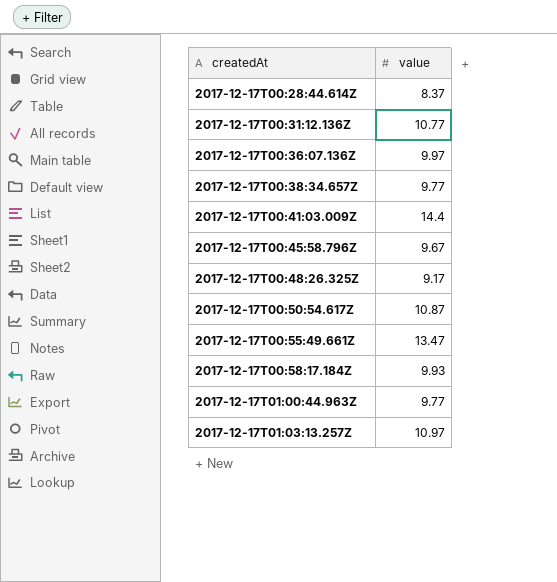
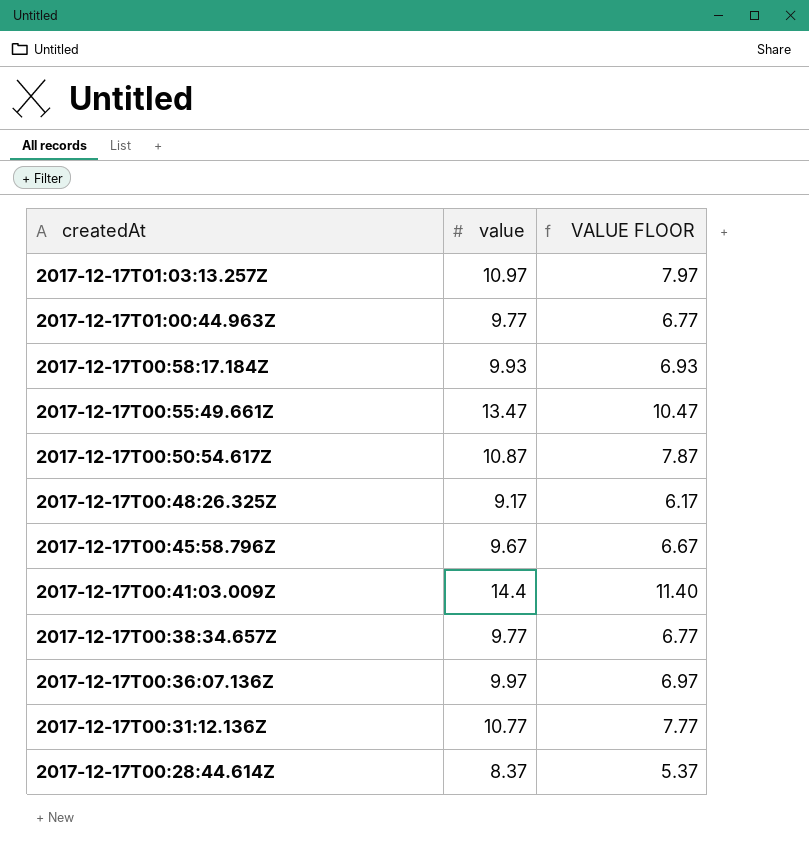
row order: createdAt ascending -> createdAt descending
column VALUE FLOOR | formula: none -> [value] - 3

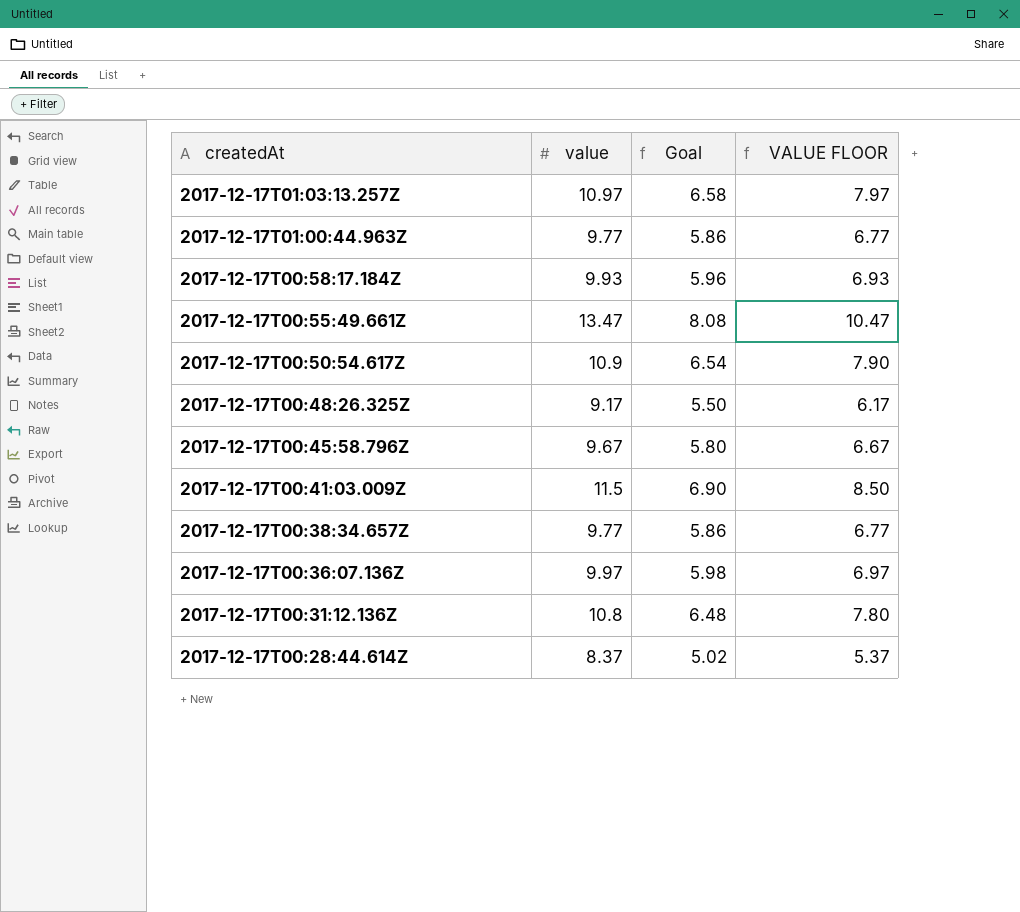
column Goal | formula: none -> [value] * 0.6
2017-12-17T00:50:54.617Z | value: 10.87 -> 10.9
2017-12-17T00:50:54.617Z | VALUE FLOOR: 7.87 -> 7.90
2017-12-17T00:41:03.009Z | value: 14.4 -> 11.5
2017-12-17T00:41:03.009Z | VALUE FLOOR: 11.40 -> 8.50
2017-12-17T00:31:12.136Z | value: 10.77 -> 10.8
2017-12-17T00:31:12.136Z | VALUE FLOOR: 7.77 -> 7.80

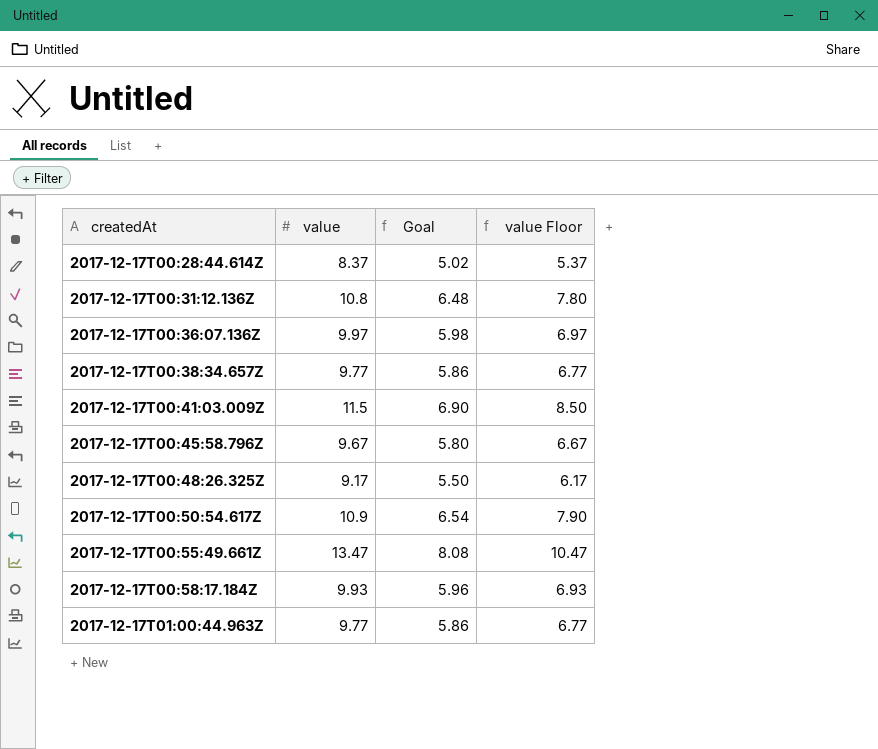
row order: createdAt descending -> createdAt ascending
column name: VALUE FLOOR -> value Floor
row 2017-12-17T01:03:13.257Z: 10.97 | 6.58 | 7.97 -> none

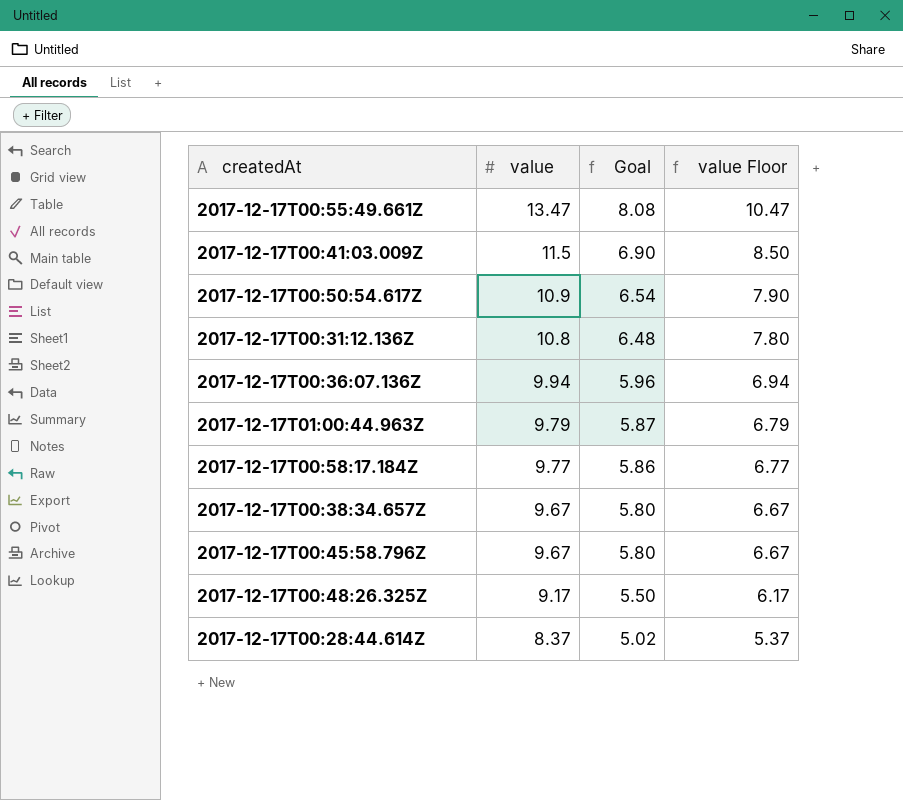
row order: createdAt ascending -> value descending
2017-12-17T00:36:07.136Z | value: 9.97 -> 9.94
2017-12-17T00:36:07.136Z | Goal: 5.98 -> 5.96
2017-12-17T00:36:07.136Z | value Floor: 6.97 -> 6.94
2017-12-17T01:00:44.963Z | value: 9.77 -> 9.79
2017-12-17T01:00:44.963Z | Goal: 5.86 -> 5.87
2017-12-17T01:00:44.963Z | value Floor: 6.77 -> 6.79
2017-12-17T00:58:17.184Z | value: 9.93 -> 9.77
2017-12-17T00:58:17.184Z | Goal: 5.96 -> 5.86
2017-12-17T00:58:17.184Z | value Floor: 6.93 -> 6.77
2017-12-17T00:38:34.657Z | value: 9.77 -> 9.67
2017-12-17T00:38:34.657Z | Goal: 5.86 -> 5.80
2017-12-17T00:38:34.657Z | value Floor: 6.77 -> 6.67

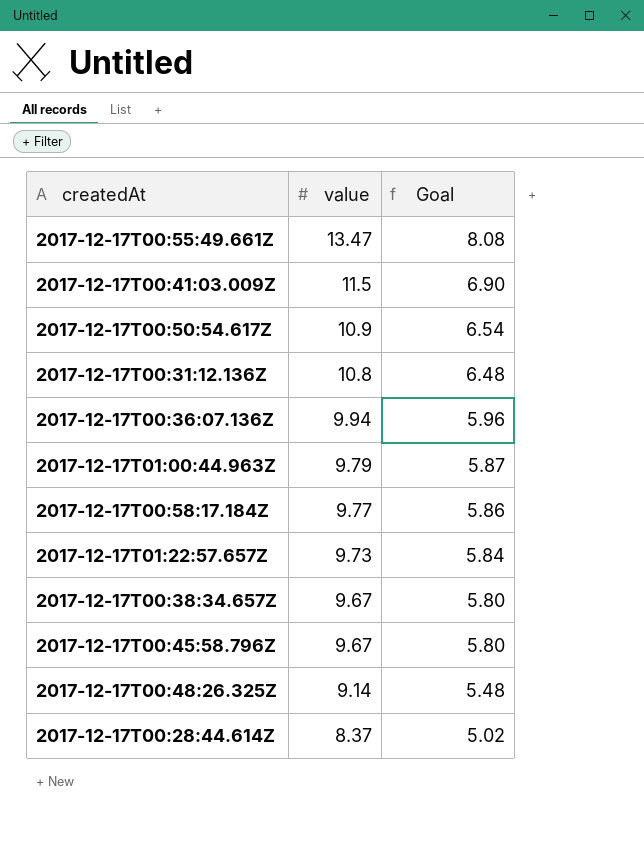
column value Floor | formula: [value] - 3 -> none
row 2017-12-17T01:22:57.657Z: none -> 9.73 | 5.84
2017-12-17T00:48:26.325Z | value: 9.17 -> 9.14
2017-12-17T00:48:26.325Z | Goal: 5.50 -> 5.48

